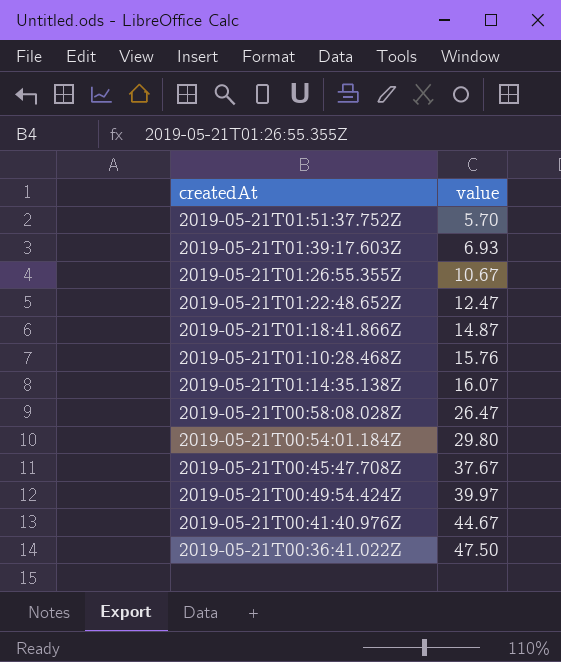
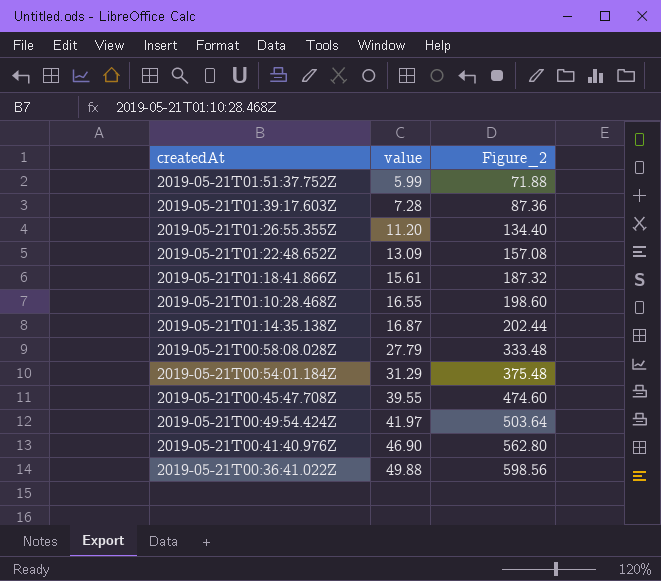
column Figure_2 | formula: none -> [value] * 12
2019-05-21T01:51:37.752Z | value: 5.70 -> 5.99
2019-05-21T01:39:17.603Z | value: 6.93 -> 7.28
2019-05-21T01:26:55.355Z | value: 10.67 -> 11.20
2019-05-21T01:22:48.652Z | value: 12.47 -> 13.09
2019-05-21T01:18:41.866Z | value: 14.87 -> 15.61
2019-05-21T01:10:28.468Z | value: 15.76 -> 16.55
2019-05-21T01:14:35.138Z | value: 16.07 -> 16.87
2019-05-21T00:58:08.028Z | value: 26.47 -> 27.79
2019-05-21T00:54:01.184Z | value: 29.80 -> 31.29
2019-05-21T00:45:47.708Z | value: 37.67 -> 39.55
2019-05-21T00:49:54.424Z | value: 39.97 -> 41.97
2019-05-21T00:41:40.976Z | value: 44.67 -> 46.90
2019-05-21T00:36:41.022Z | value: 47.50 -> 49.88

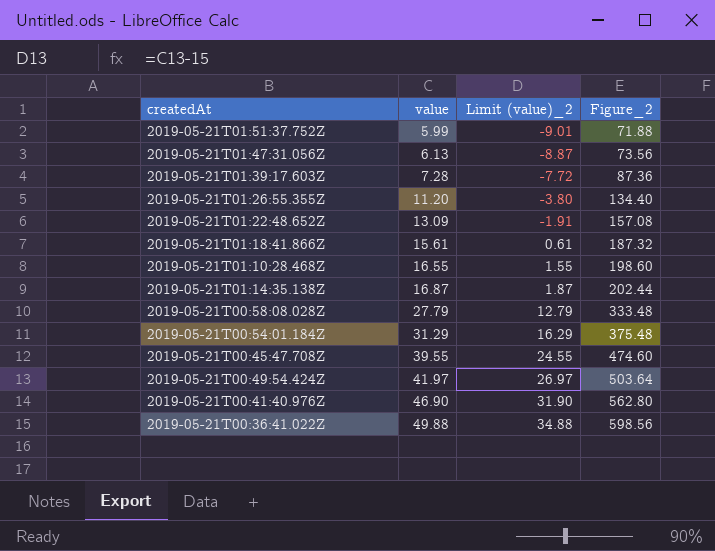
column Limit (value)_2 | formula: none -> [value] - 15
row 2019-05-21T01:47:31.056Z: none -> 6.13 | -8.87 | 73.56

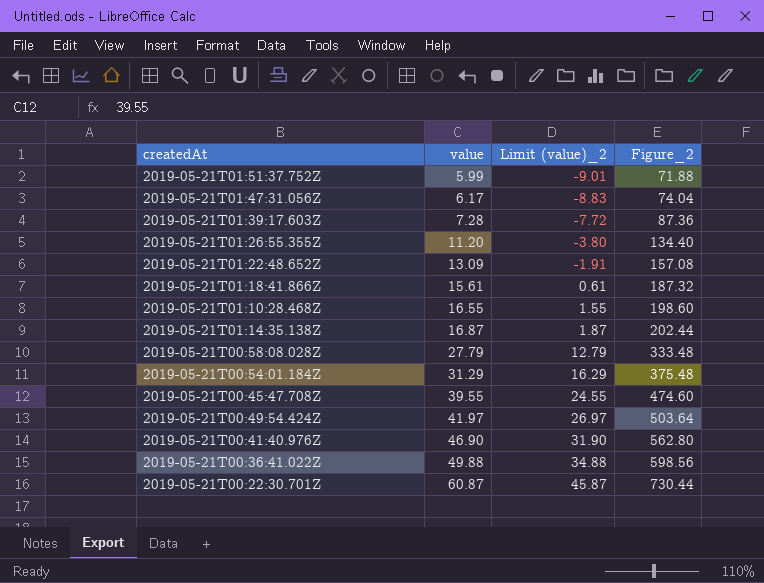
2019-05-21T01:47:31.056Z | value: 6.13 -> 6.17
2019-05-21T01:47:31.056Z | Limit (value)_2: -8.87 -> -8.83
2019-05-21T01:47:31.056Z | Figure_2: 73.56 -> 74.04
row 2019-05-21T00:22:30.701Z: none -> 60.87 | 45.87 | 730.44

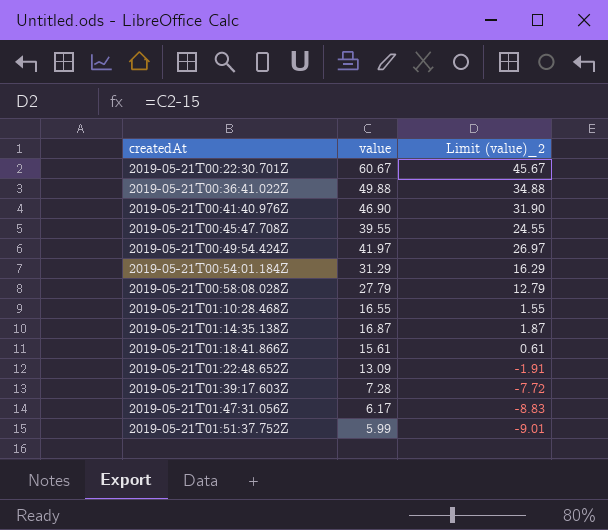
row order: value ascending -> createdAt ascending
column Figure_2 | formula: [value] * 12 -> none
row 2019-05-21T01:26:55.355Z: 11.20 | -3.80 | 134.40 -> none
2019-05-21T00:22:30.701Z | value: 60.87 -> 60.67
2019-05-21T00:22:30.701Z | Limit (value)_2: 45.87 -> 45.67

